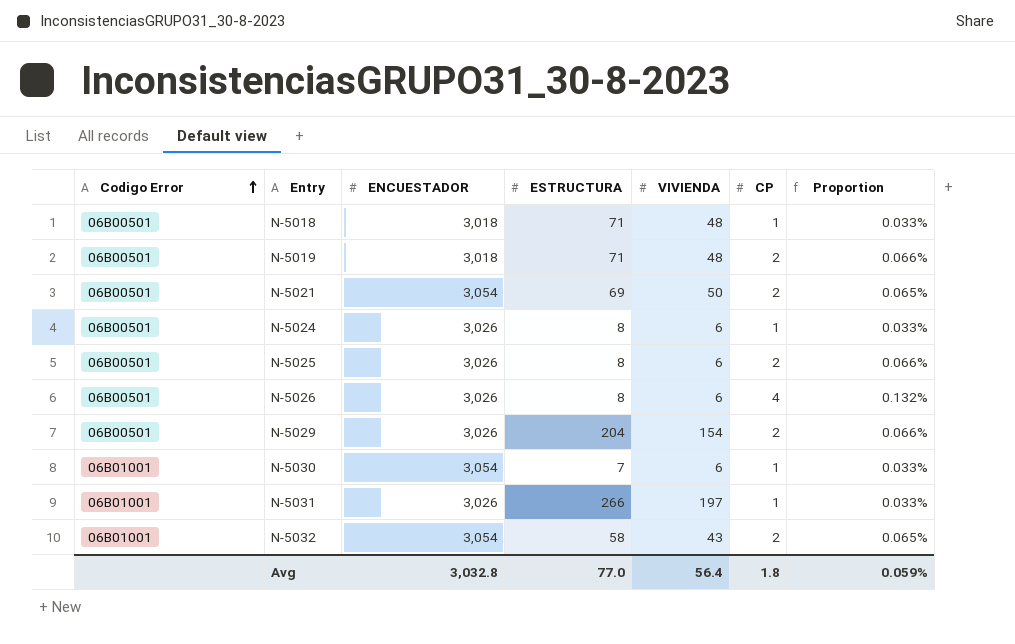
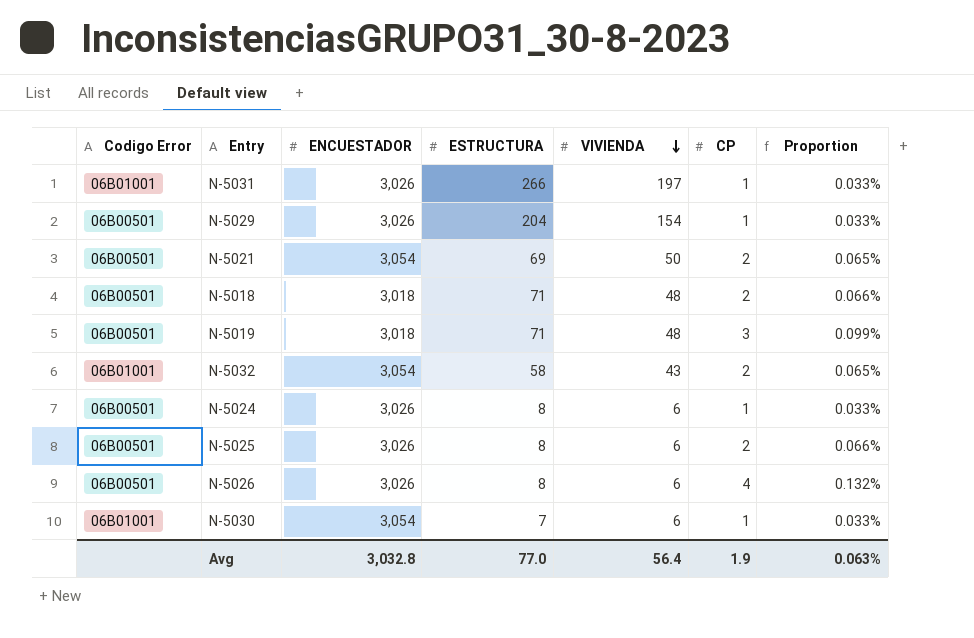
row order: Codigo Error ascending -> VIVIENDA descending
N-5029 | CP: 2 -> 1
N-5029 | Proportion: 0.066% -> 0.033%
N-5018 | CP: 1 -> 2
N-5018 | Proportion: 0.033% -> 0.066%
N-5019 | CP: 2 -> 3
N-5019 | Proportion: 0.066% -> 0.099%
Avg | CP: 1.8 -> 1.9
Avg | Proportion: 0.059% -> 0.063%

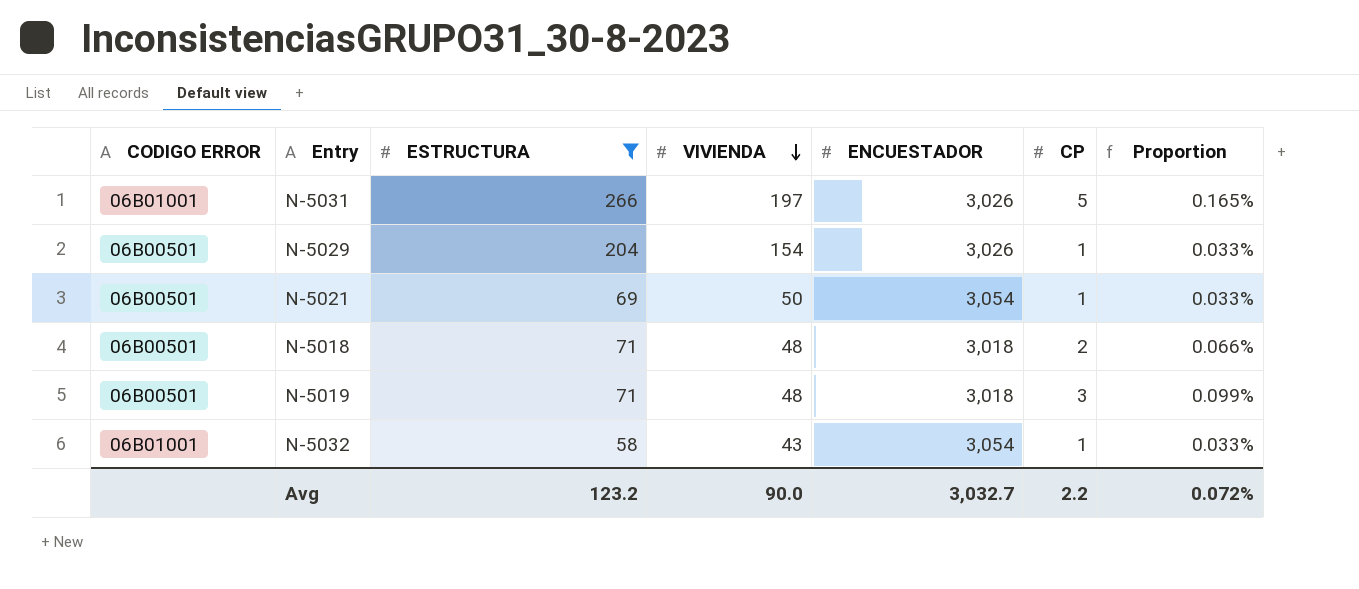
filter: none -> ESTRUCTURA >= 58
column name: Codigo Error -> CODIGO ERROR
column ENCUESTADOR | position: 3 -> 5
N-5031 | CP: 1 -> 5
N-5031 | Proportion: 0.033% -> 0.165%
N-5021 | CP: 2 -> 1
N-5021 | Proportion: 0.065% -> 0.033%
N-5032 | CP: 2 -> 1
N-5032 | Proportion: 0.065% -> 0.033%
Avg | ESTRUCTURA: 77.0 -> 123.2
Avg | VIVIENDA: 56.4 -> 90.0
Avg | ENCUESTADOR: 3,032.8 -> 3,032.7
Avg | CP: 1.9 -> 2.2
Avg | Proportion: 0.063% -> 0.072%

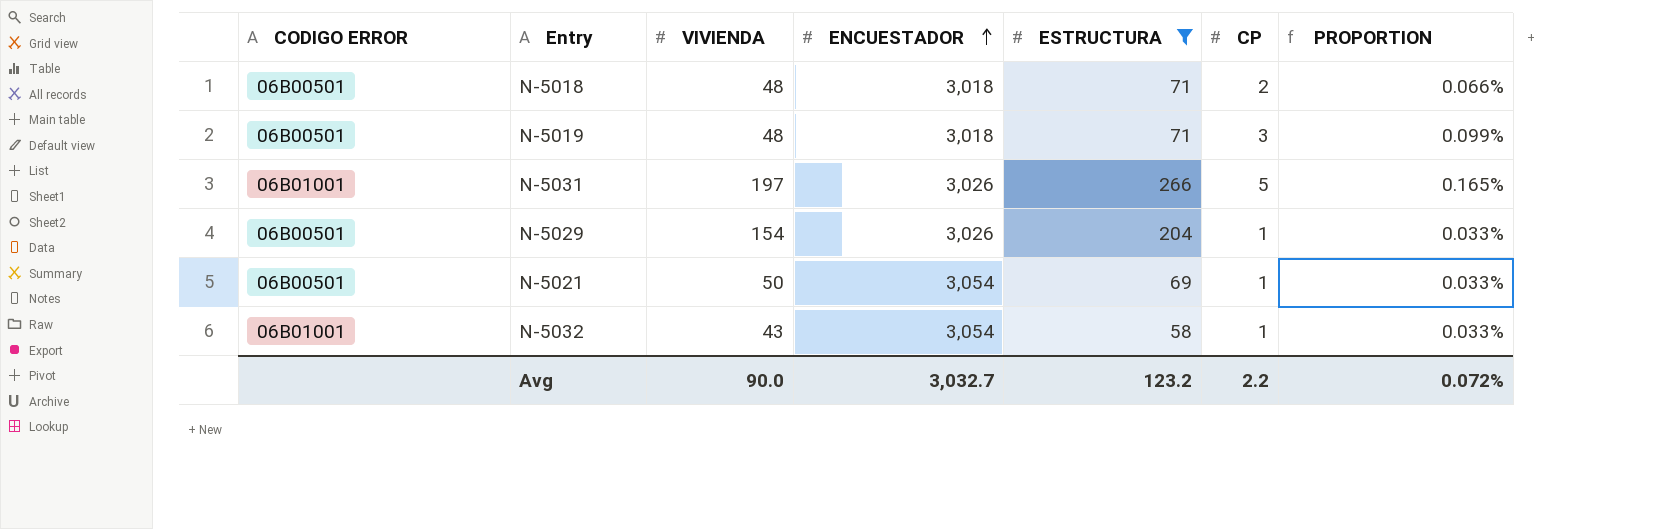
row order: VIVIENDA descending -> ENCUESTADOR ascending
column ESTRUCTURA | position: 3 -> 5
column name: Proportion -> PROPORTION

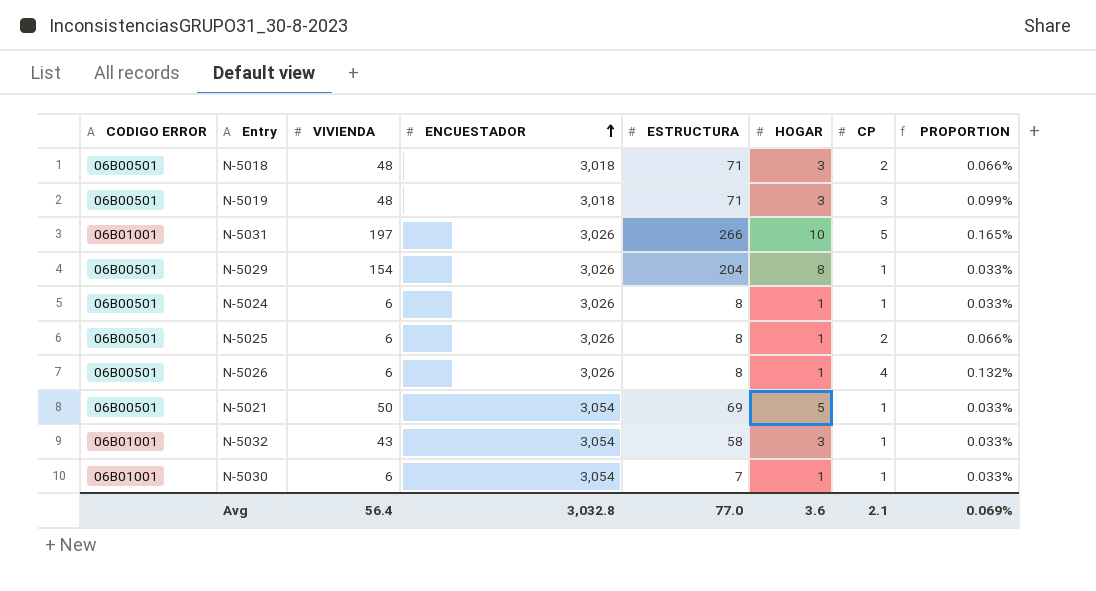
filter: ESTRUCTURA >= 58 -> none
column HOGAR | position: none -> 6
Avg | VIVIENDA: 90.0 -> 56.4
Avg | ENCUESTADOR: 3,032.7 -> 3,032.8
Avg | ESTRUCTURA: 123.2 -> 77.0
Avg | CP: 2.2 -> 2.1
Avg | PROPORTION: 0.072% -> 0.069%

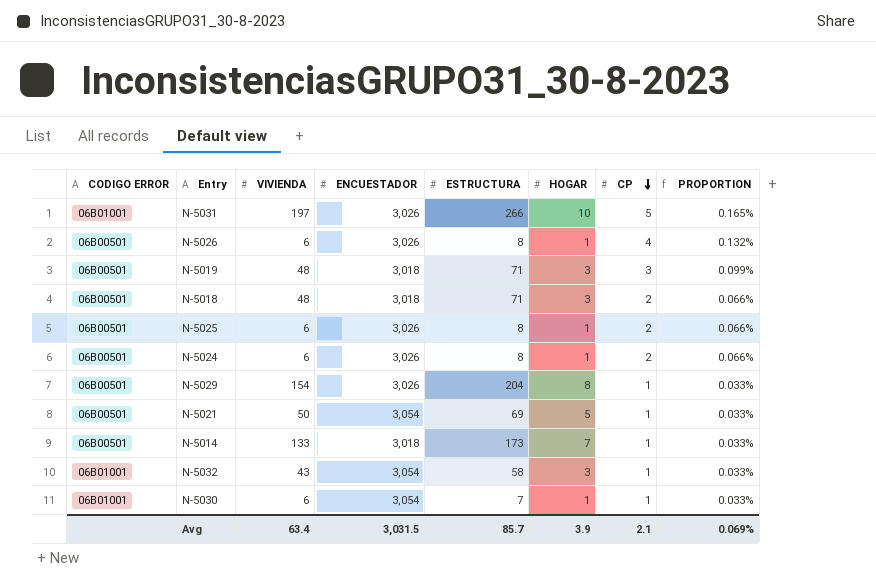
row order: ENCUESTADOR ascending -> CP descending
N-5024 | CP: 1 -> 2
N-5024 | PROPORTION: 0.033% -> 0.066%
row N-5014: none -> 06B00501 | 133 | 3,018 | 173 | 7 | 1 | 0.033%
Avg | VIVIENDA: 56.4 -> 63.4
Avg | ENCUESTADOR: 3,032.8 -> 3,031.5
Avg | ESTRUCTURA: 77.0 -> 85.7
Avg | HOGAR: 3.6 -> 3.9

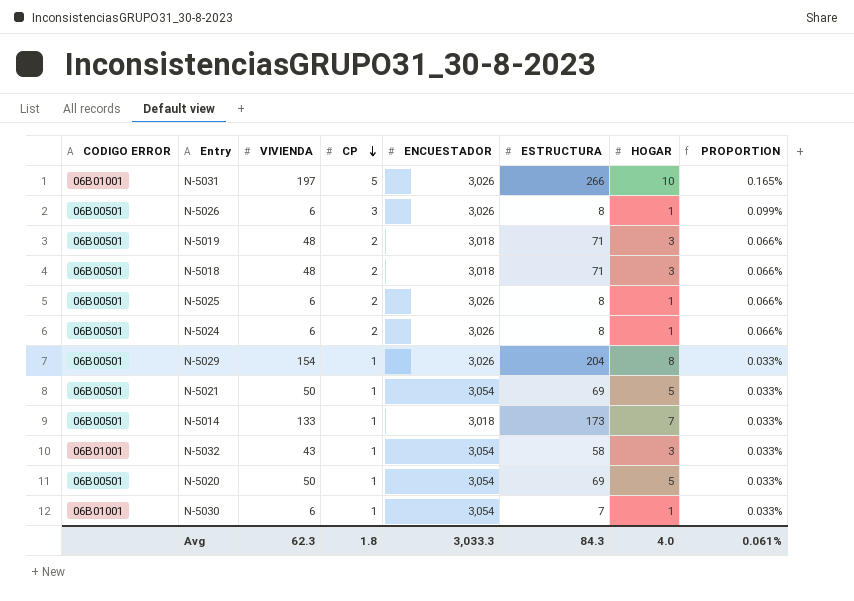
column CP | position: 7 -> 4
N-5026 | CP: 4 -> 3
N-5026 | PROPORTION: 0.132% -> 0.099%
N-5019 | CP: 3 -> 2
N-5019 | PROPORTION: 0.099% -> 0.066%
row N-5020: none -> 06B00501 | 50 | 1 | 3,054 | 69 | 5 | 0.033%
Avg | VIVIENDA: 63.4 -> 62.3
Avg | CP: 2.1 -> 1.8
Avg | ENCUESTADOR: 3,031.5 -> 3,033.3
Avg | ESTRUCTURA: 85.7 -> 84.3
Avg | HOGAR: 3.9 -> 4.0
Avg | PROPORTION: 0.069% -> 0.061%

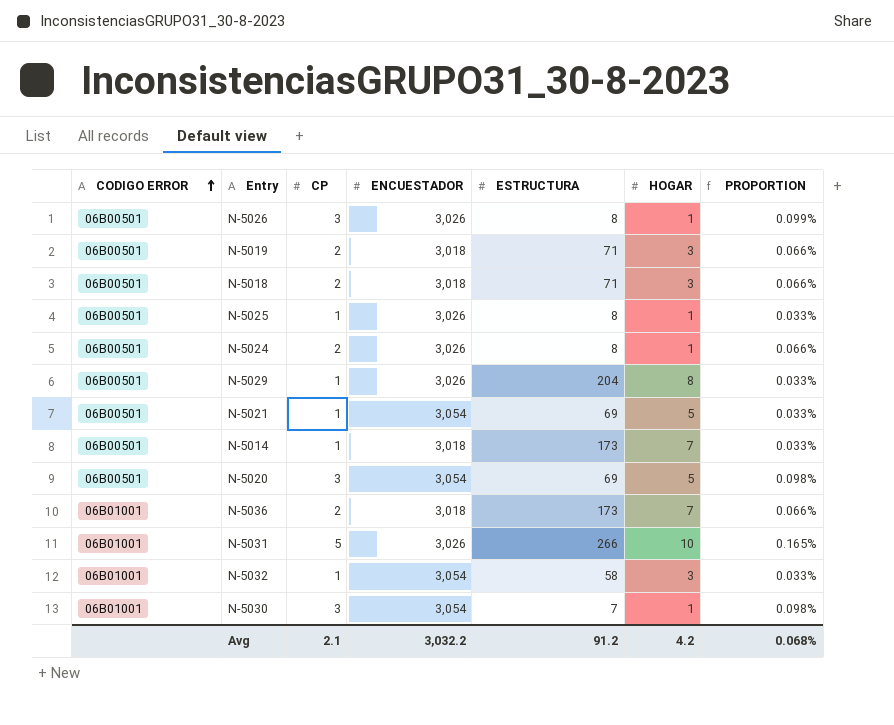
row order: CP descending -> CODIGO ERROR ascending
column VIVIENDA | position: 3 -> none
N-5025 | CP: 2 -> 1
N-5025 | PROPORTION: 0.066% -> 0.033%
N-5020 | CP: 1 -> 3
N-5020 | PROPORTION: 0.033% -> 0.098%
row N-5036: none -> 06B01001 | 2 | 3,018 | 173 | 7 | 0.066%
N-5030 | CP: 1 -> 3
N-5030 | PROPORTION: 0.033% -> 0.098%
Avg | CP: 1.8 -> 2.1
Avg | ENCUESTADOR: 3,033.3 -> 3,032.2
Avg | ESTRUCTURA: 84.3 -> 91.2
Avg | HOGAR: 4.0 -> 4.2
Avg | PROPORTION: 0.061% -> 0.068%

